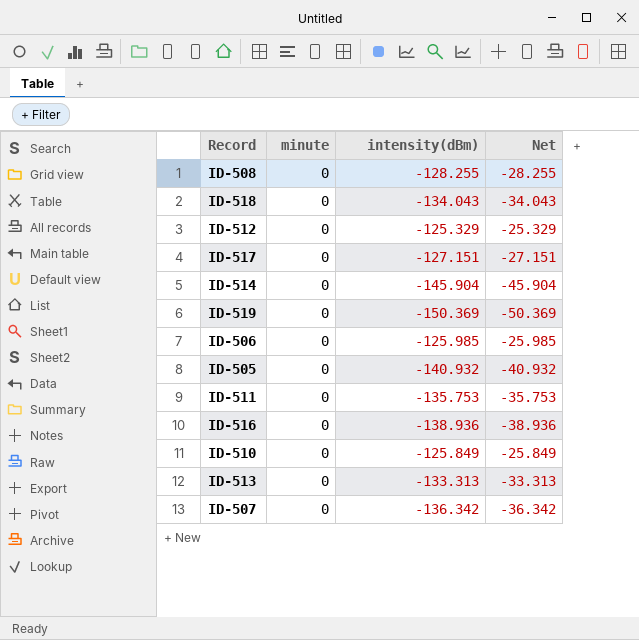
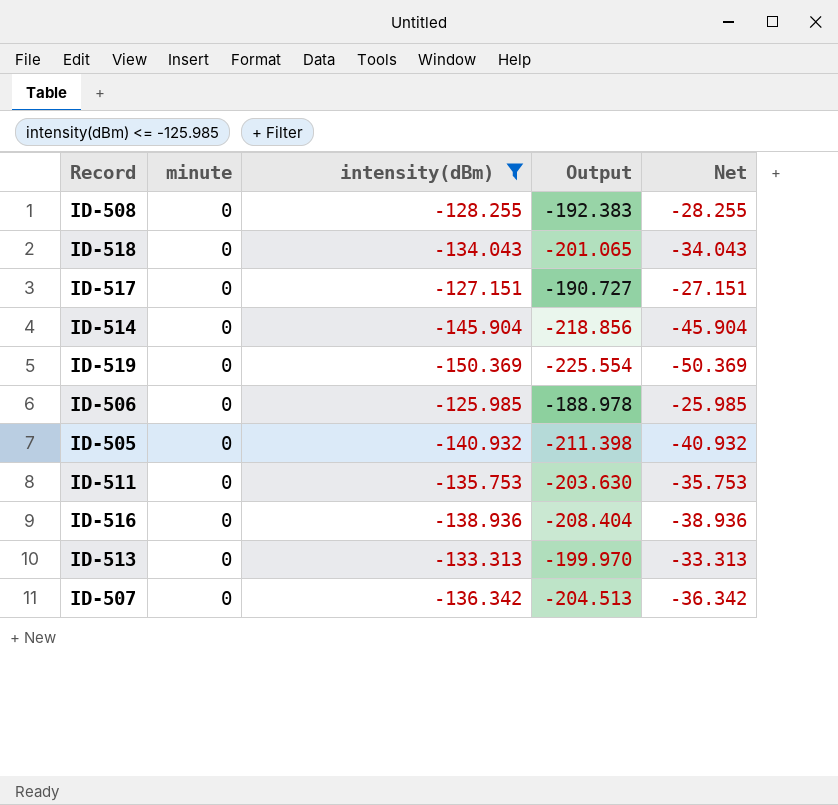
filter: none -> intensity(dBm) <= -125.985
column Output | formula: none -> [intensity(dBm)] * 1.5

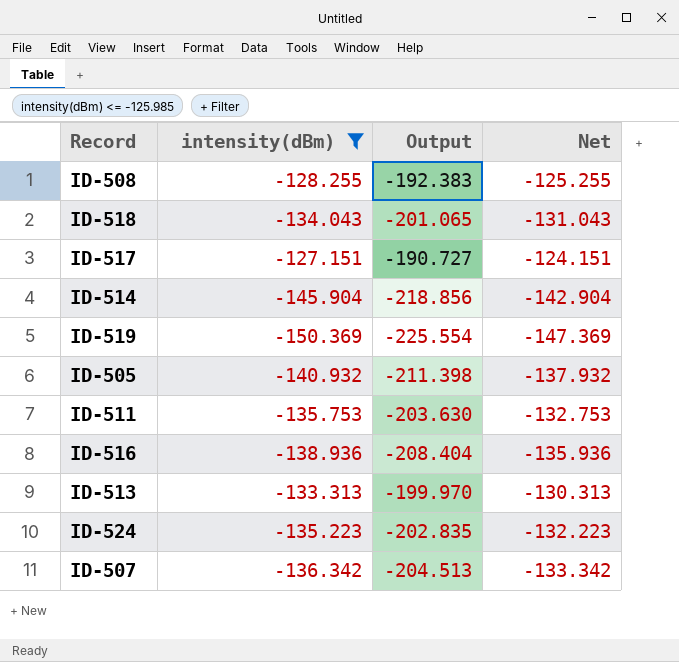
column minute | position: 2 -> none
column Net | formula: [intensity(dBm)] + 100 -> [intensity(dBm)] + 3
row ID-506: 0 | -125.985 | -188.978 | -25.985 -> none
row ID-524: none -> -135.223 | -202.835 | -132.223

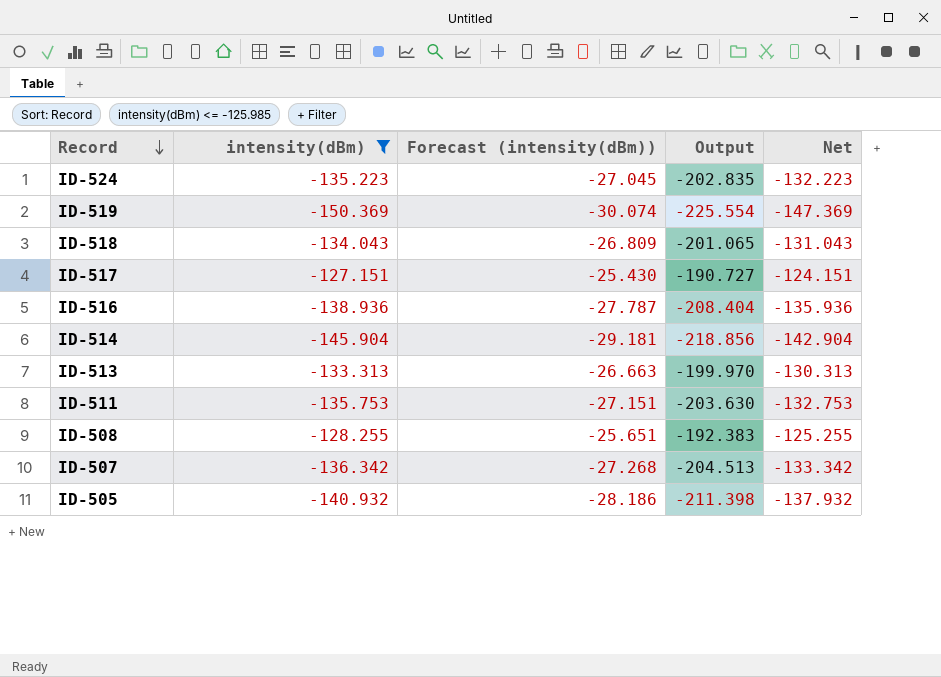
row order: none -> Record descending
column Forecast (intensity(dBm)) | formula: none -> [intensity(dBm)] * 0.2

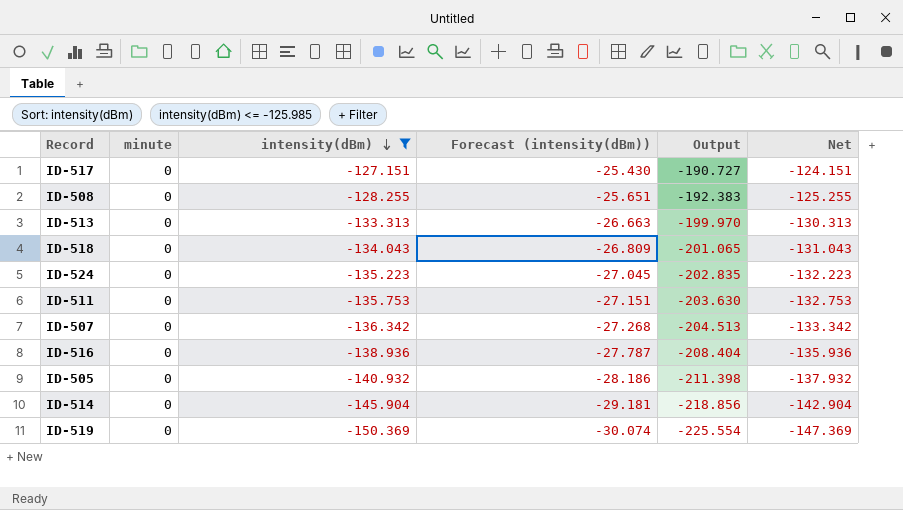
row order: Record descending -> intensity(dBm) descending
column minute | position: none -> 2

